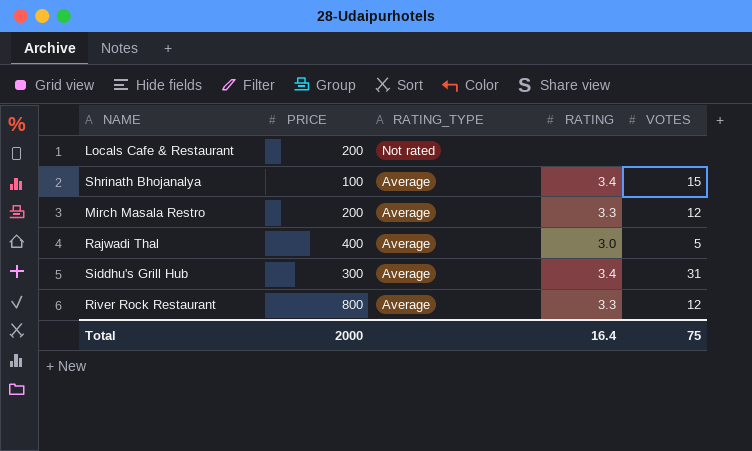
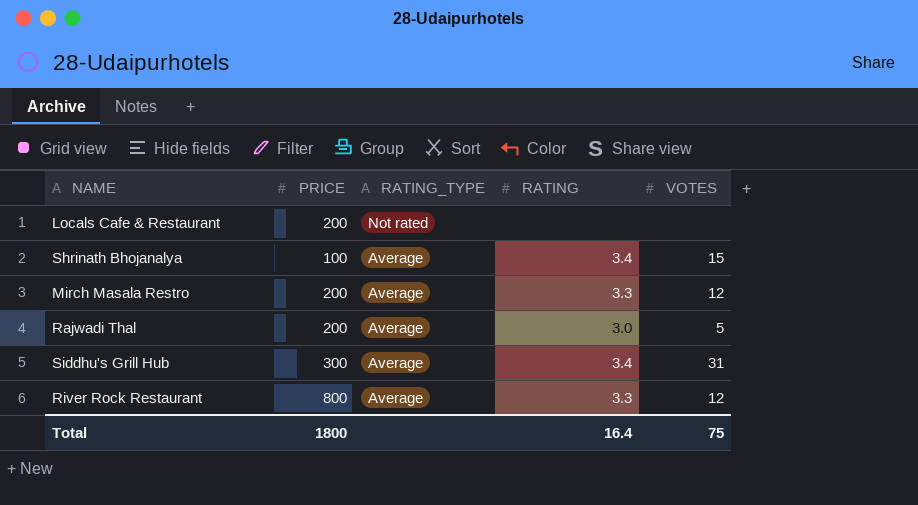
Rajwadi Thal | PRICE: 400 -> 200
Total | PRICE: 2000 -> 1800

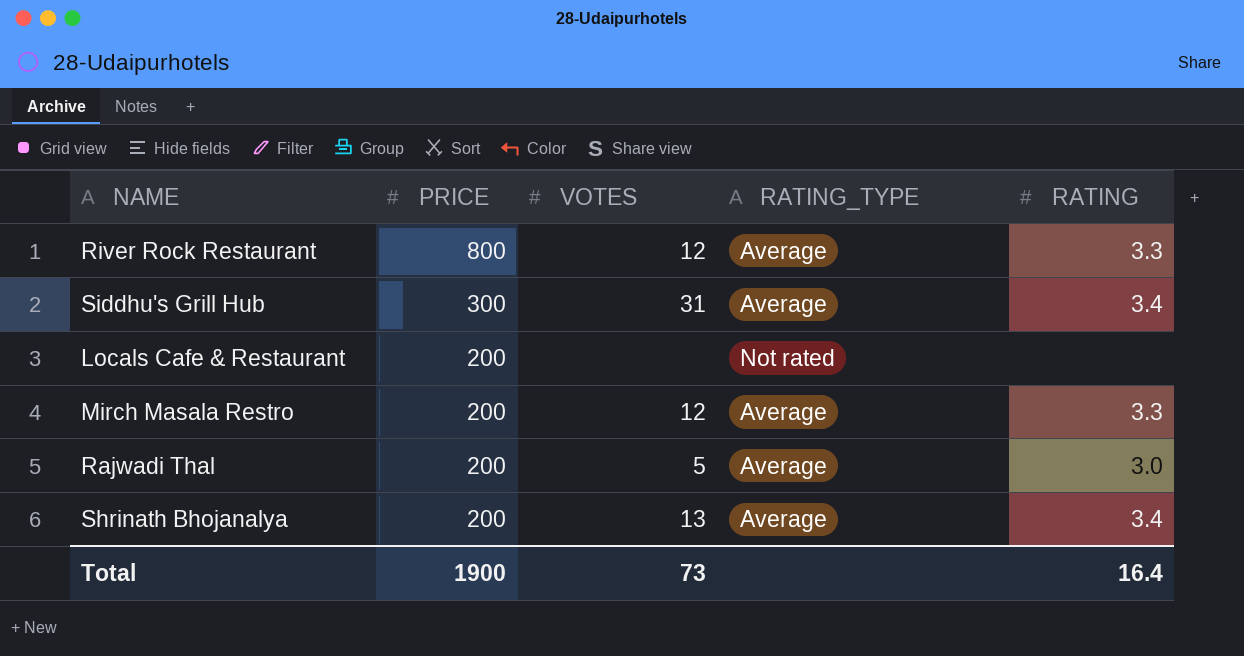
row order: RATING_TYPE descending -> PRICE descending
column VOTES | position: 5 -> 3
Shrinath Bhojanalya | PRICE: 100 -> 200
Shrinath Bhojanalya | VOTES: 15 -> 13
Total | PRICE: 1800 -> 1900
Total | VOTES: 75 -> 73

